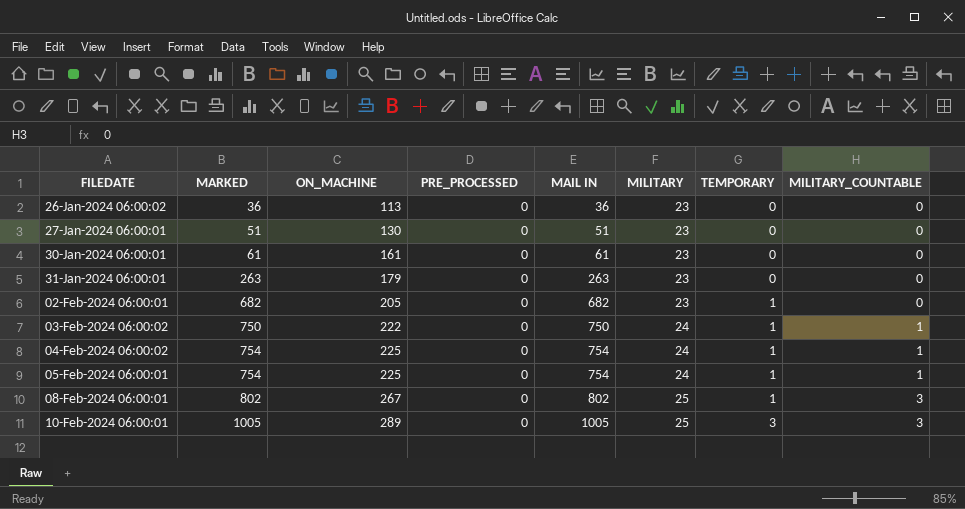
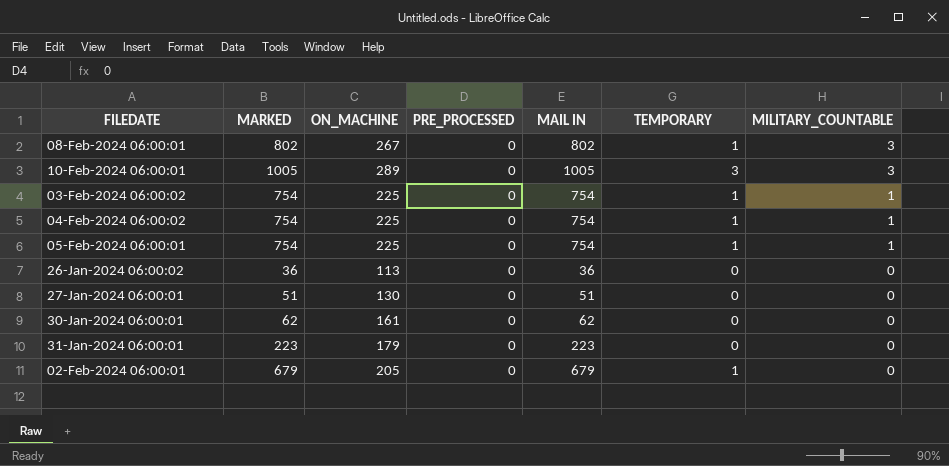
row order: FILEDATE ascending -> MILITARY_COUNTABLE descending
column MILITARY | position: 6 -> none
03-Feb-2024 06:00:02 | MARKED: 750 -> 754
03-Feb-2024 06:00:02 | ON_MACHINE: 222 -> 225
03-Feb-2024 06:00:02 | MAIL IN: 750 -> 754
30-Jan-2024 06:00:01 | MARKED: 61 -> 62
30-Jan-2024 06:00:01 | MAIL IN: 61 -> 62
31-Jan-2024 06:00:01 | MARKED: 263 -> 223
31-Jan-2024 06:00:01 | MAIL IN: 263 -> 223
02-Feb-2024 06:00:01 | MARKED: 682 -> 679
02-Feb-2024 06:00:01 | MAIL IN: 682 -> 679

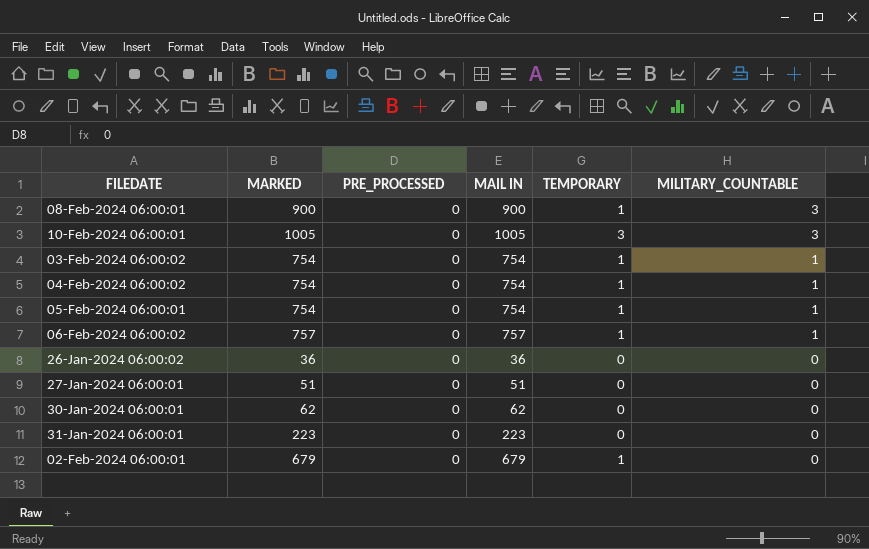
column ON_MACHINE | position: 3 -> none
08-Feb-2024 06:00:01 | MARKED: 802 -> 900
08-Feb-2024 06:00:01 | MAIL IN: 802 -> 900
row 06-Feb-2024 06:00:02: none -> 757 | 0 | 757 | 1 | 1

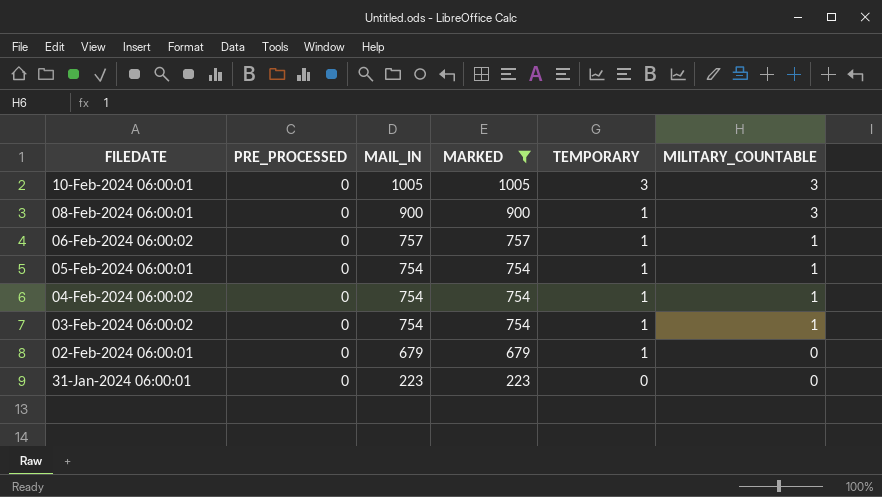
filter: none -> MARKED >= 223
row order: MILITARY_COUNTABLE descending -> FILEDATE descending
column name: MAIL IN -> MAIL_IN
column MARKED | position: 2 -> 4

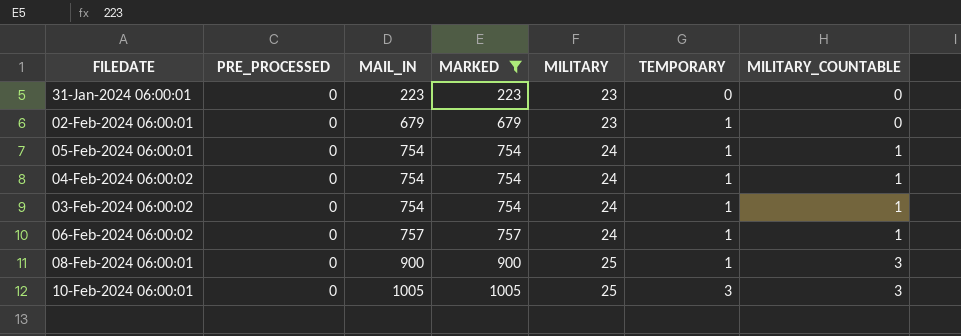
row order: FILEDATE descending -> MAIL_IN ascending
column MILITARY | position: none -> 5

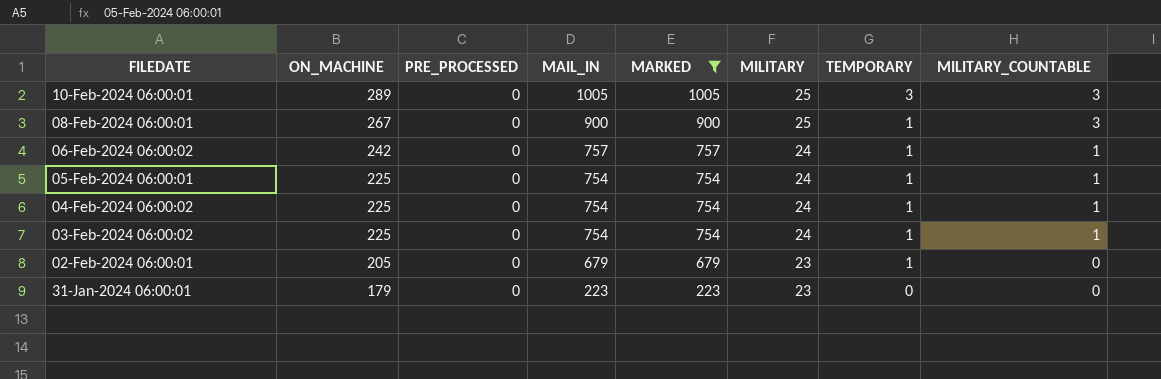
row order: MAIL_IN ascending -> FILEDATE descending
column ON_MACHINE | position: none -> 2

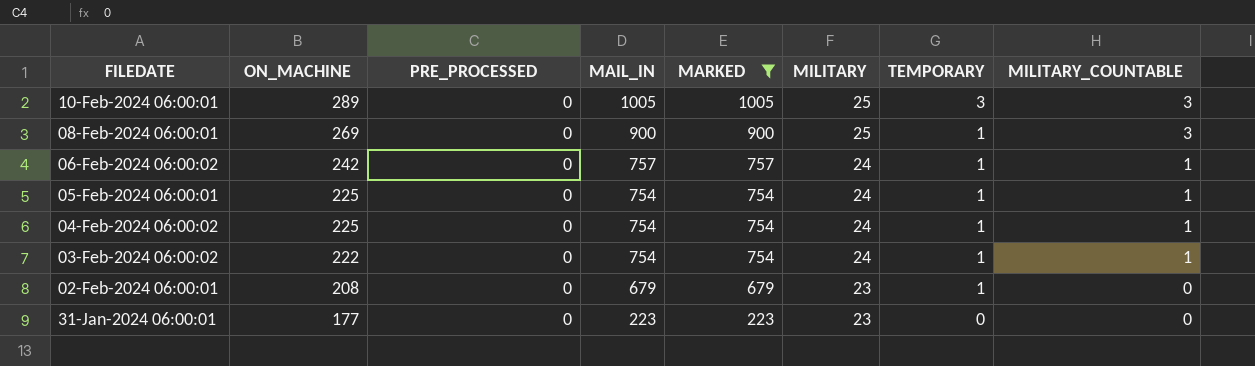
08-Feb-2024 06:00:01 | ON_MACHINE: 267 -> 269
03-Feb-2024 06:00:02 | ON_MACHINE: 225 -> 222
02-Feb-2024 06:00:01 | ON_MACHINE: 205 -> 208
31-Jan-2024 06:00:01 | ON_MACHINE: 179 -> 177

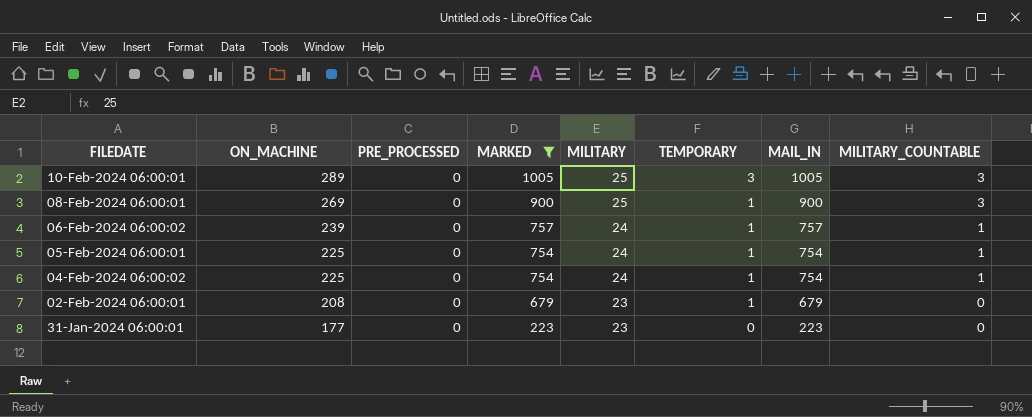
column MAIL_IN | position: 4 -> 7
row 03-Feb-2024 06:00:02: 222 | 0 | 754 | 754 | 24 | 1 | 1 -> none
06-Feb-2024 06:00:02 | ON_MACHINE: 242 -> 239

